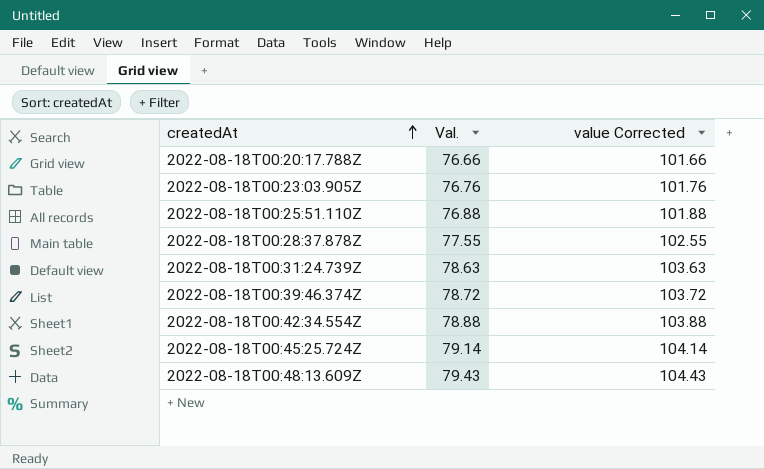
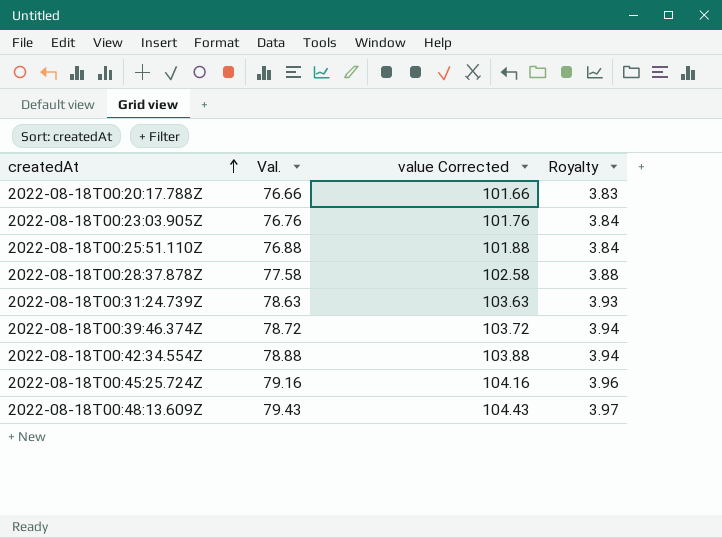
column Royalty | formula: none -> [Val.] * 0.05
2022-08-18T00:28:37.878Z | Val.: 77.55 -> 77.58
2022-08-18T00:28:37.878Z | value Corrected: 102.55 -> 102.58
2022-08-18T00:45:25.724Z | Val.: 79.14 -> 79.16
2022-08-18T00:45:25.724Z | value Corrected: 104.14 -> 104.16

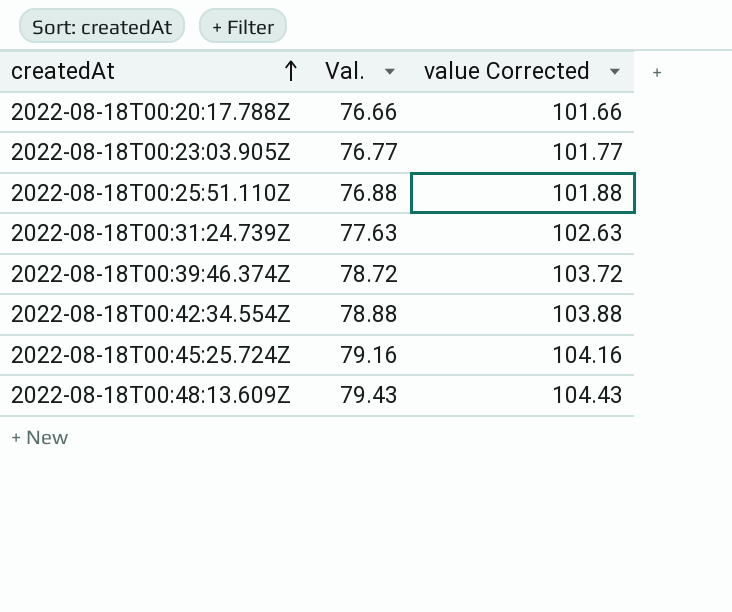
column Royalty | formula: [Val.] * 0.05 -> none
row 2022-08-18T00:28:37.878Z: 77.58 | 102.58 | 3.88 -> none
2022-08-18T00:23:03.905Z | Val.: 76.76 -> 76.77
2022-08-18T00:23:03.905Z | value Corrected: 101.76 -> 101.77
2022-08-18T00:31:24.739Z | Val.: 78.63 -> 77.63
2022-08-18T00:31:24.739Z | value Corrected: 103.63 -> 102.63

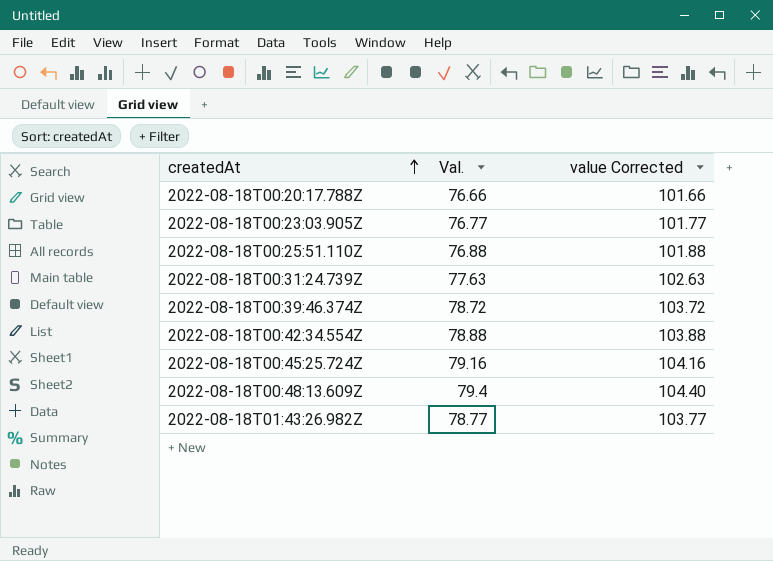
2022-08-18T00:48:13.609Z | Val.: 79.43 -> 79.4
2022-08-18T00:48:13.609Z | value Corrected: 104.43 -> 104.40
row 2022-08-18T01:43:26.982Z: none -> 78.77 | 103.77

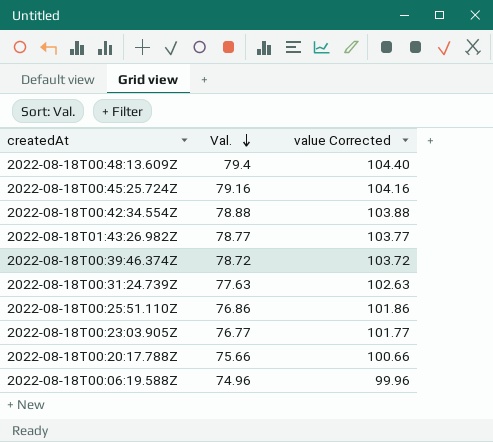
row order: createdAt ascending -> Val. descending
2022-08-18T00:25:51.110Z | Val.: 76.88 -> 76.86
2022-08-18T00:25:51.110Z | value Corrected: 101.88 -> 101.86
2022-08-18T00:20:17.788Z | Val.: 76.66 -> 75.66
2022-08-18T00:20:17.788Z | value Corrected: 101.66 -> 100.66
row 2022-08-18T00:06:19.588Z: none -> 74.96 | 99.96

